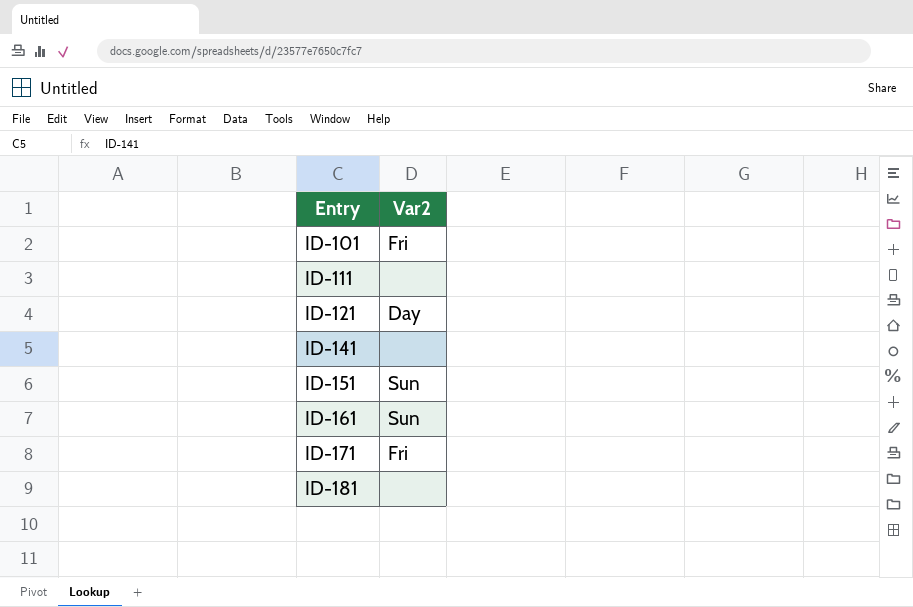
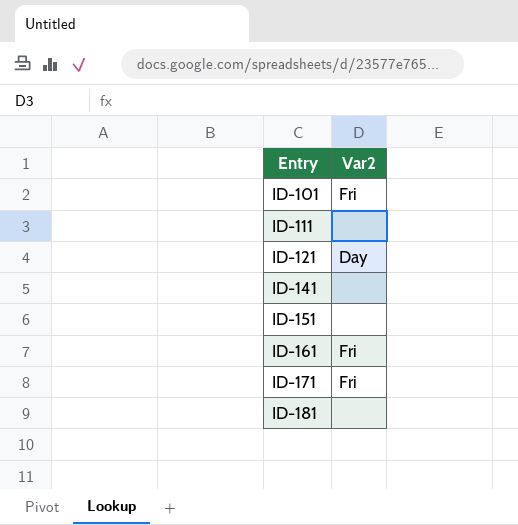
ID-151 | Var2: Sun -> none
ID-161 | Var2: Sun -> Fri

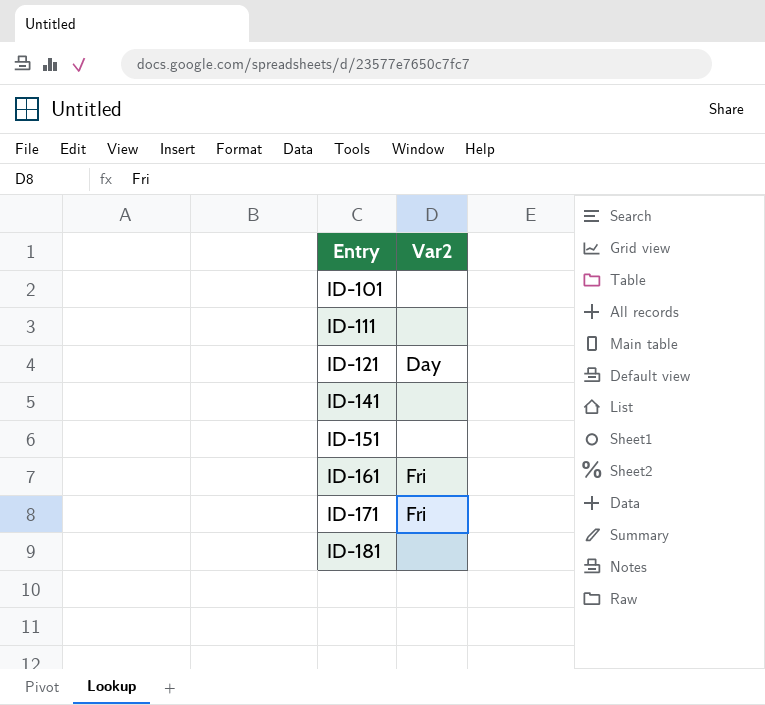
ID-101 | Var2: Fri -> none

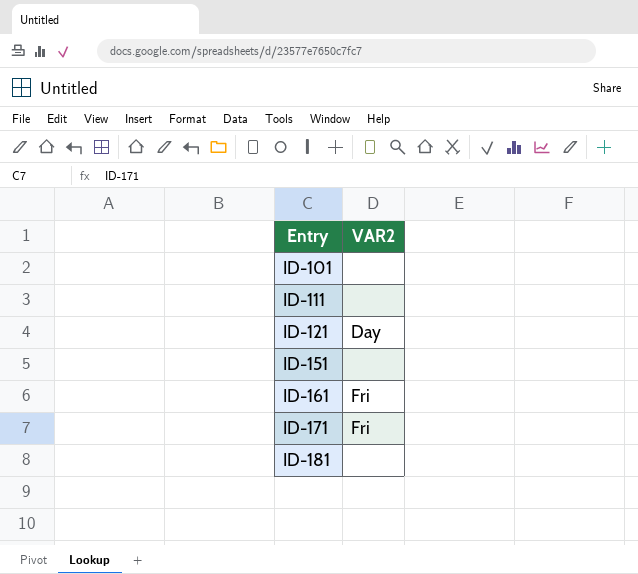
column name: Var2 -> VAR2
row ID-141: none -> none

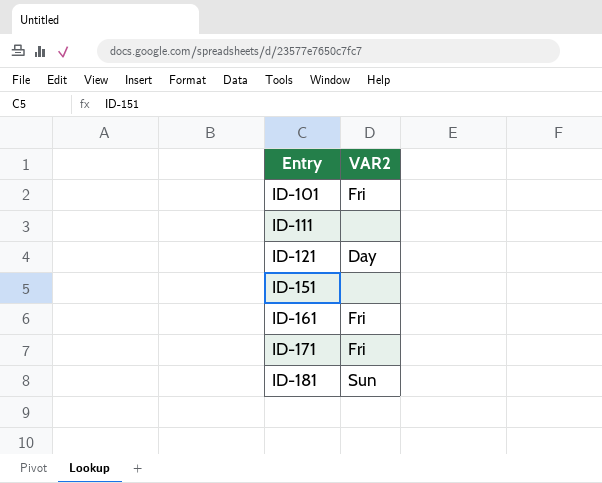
ID-101 | VAR2: none -> Fri
ID-181 | VAR2: none -> Sun

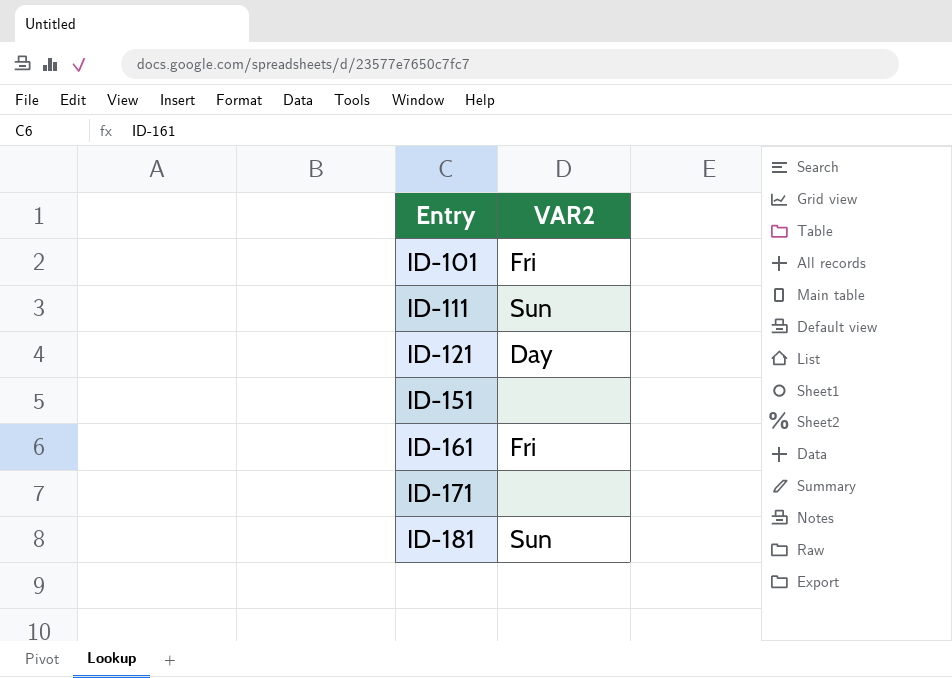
ID-111 | VAR2: none -> Sun
ID-171 | VAR2: Fri -> none

